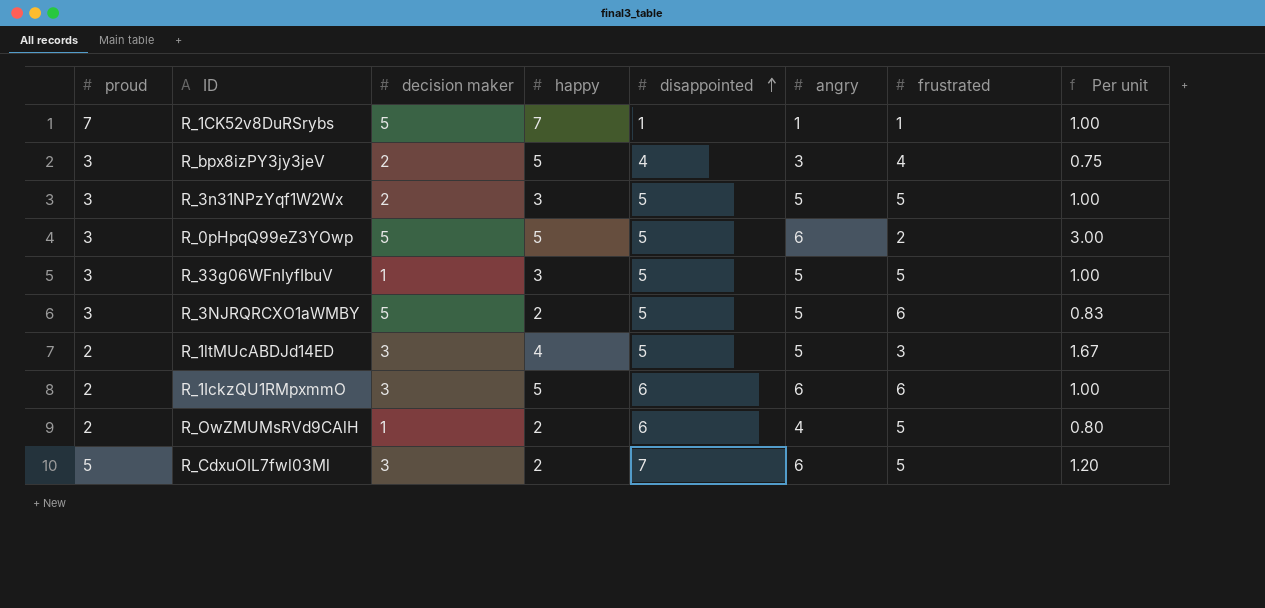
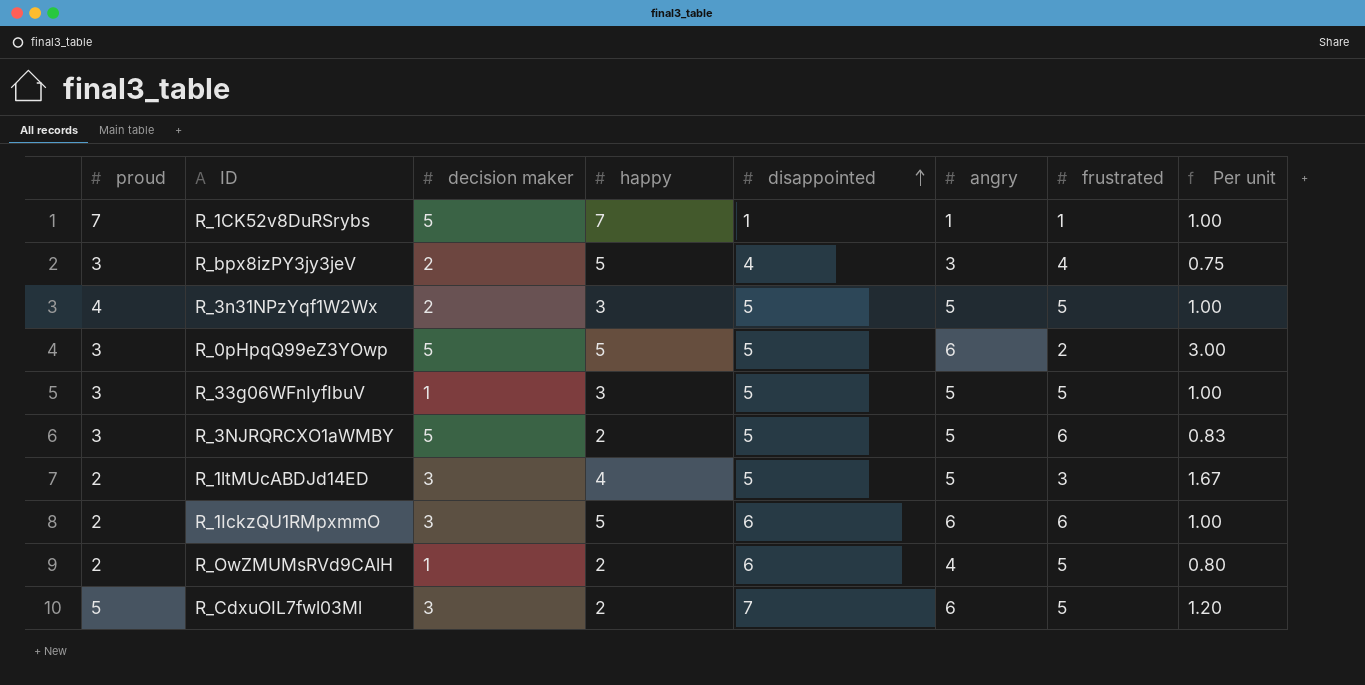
R_3n31NPzYqf1W2Wx | proud: 3 -> 4

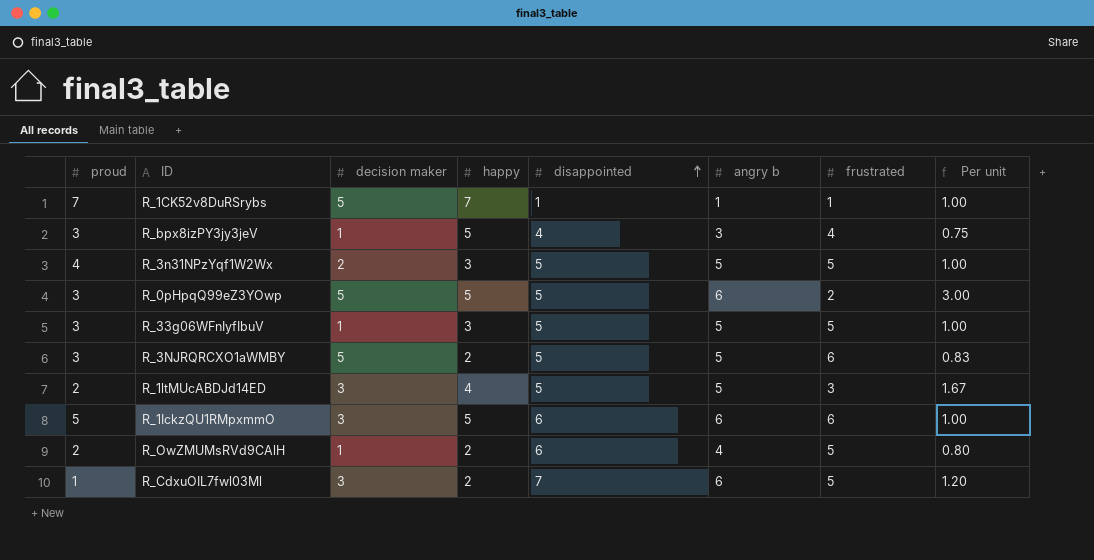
column name: angry -> angry b
R_bpx8izPY3jy3jeV | decision maker: 2 -> 1
R_1IckzQU1RMpxmmO | proud: 2 -> 5
R_CdxuOIL7fwl03Ml | proud: 5 -> 1

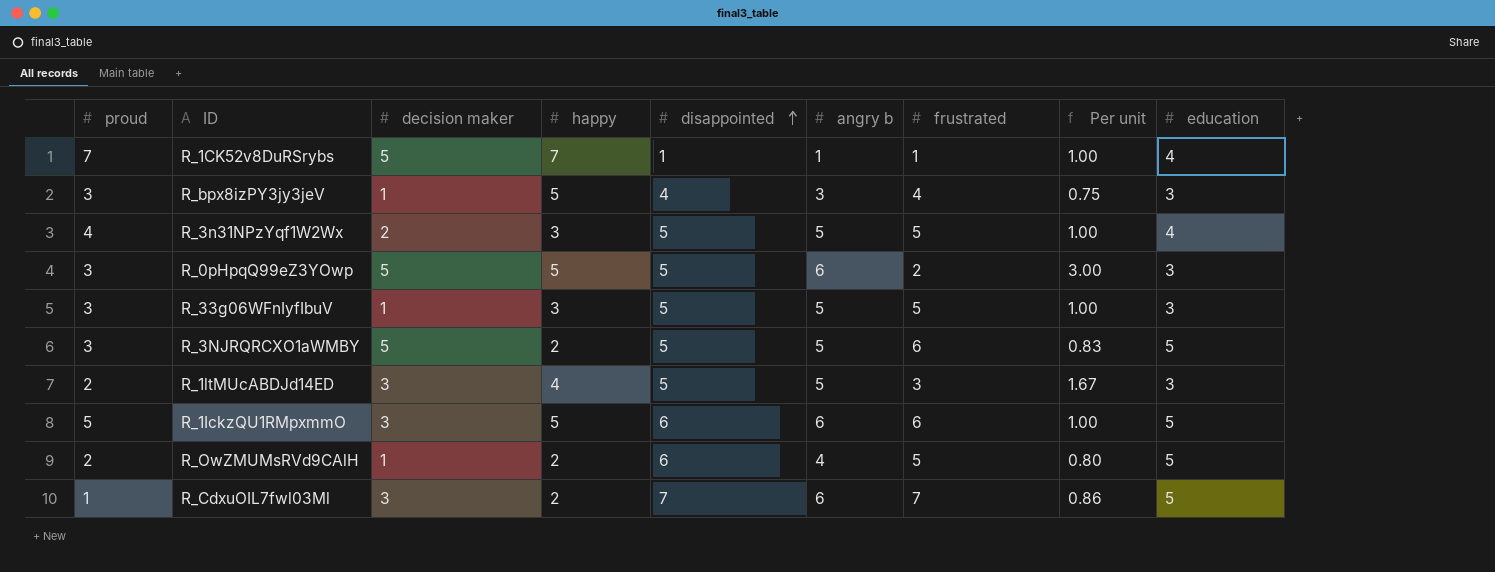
column education | position: none -> 9
R_CdxuOIL7fwl03Ml | frustrated: 5 -> 7
R_CdxuOIL7fwl03Ml | Per unit: 1.20 -> 0.86

